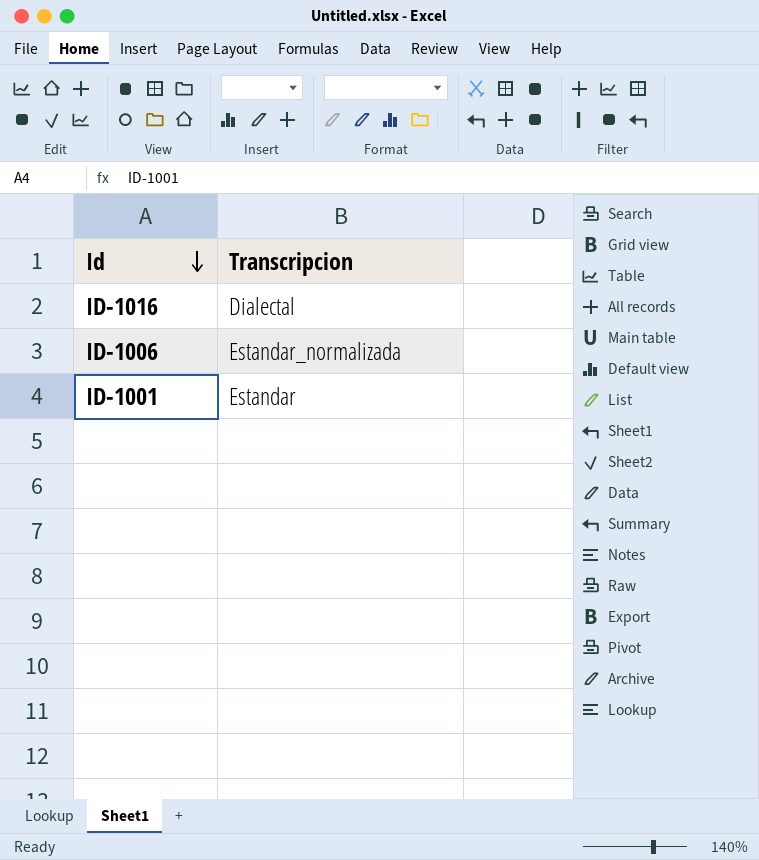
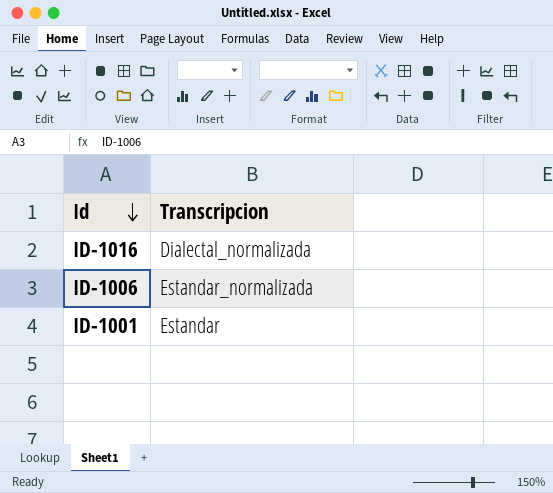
ID-1016 | Transcripcion: Dialectal -> Dialectal_normalizada

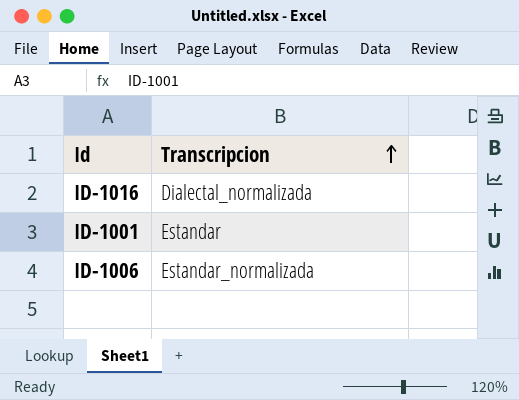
row order: Id descending -> Transcripcion ascending

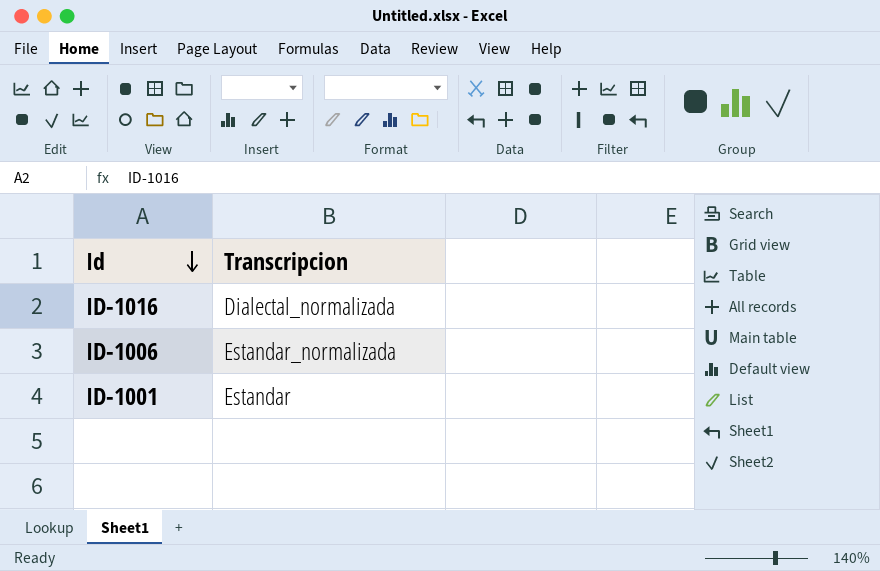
row order: Transcripcion ascending -> Id descending

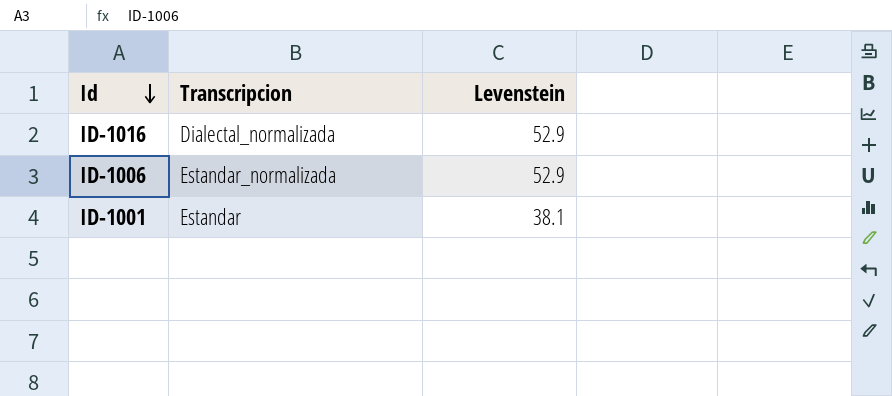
column Levenstein | position: none -> 3

